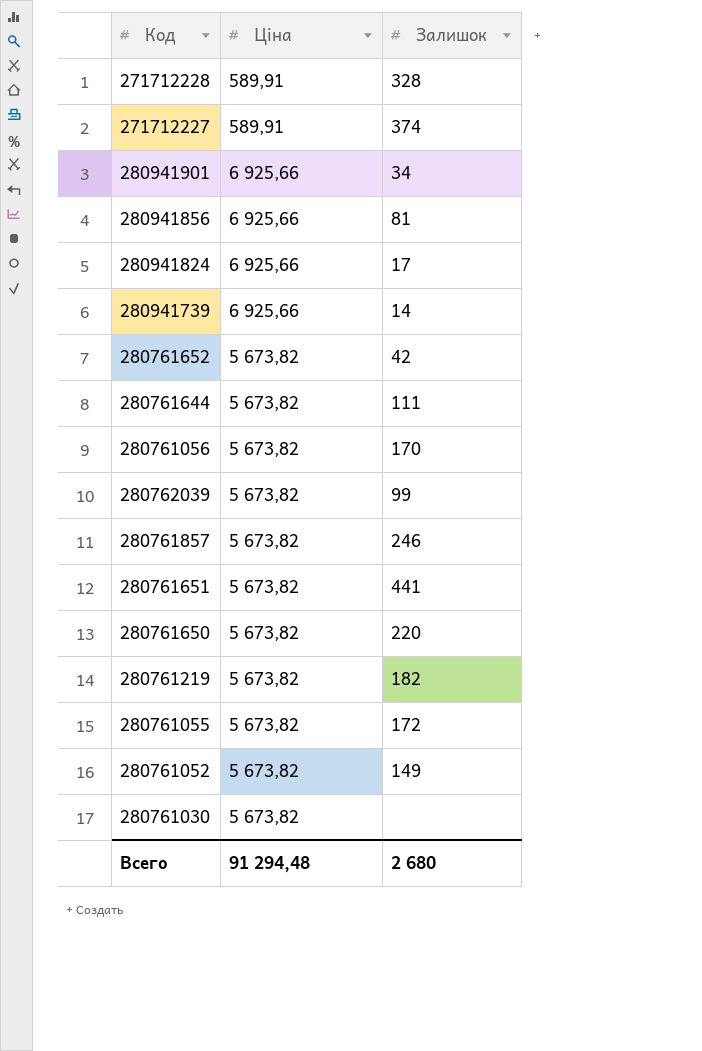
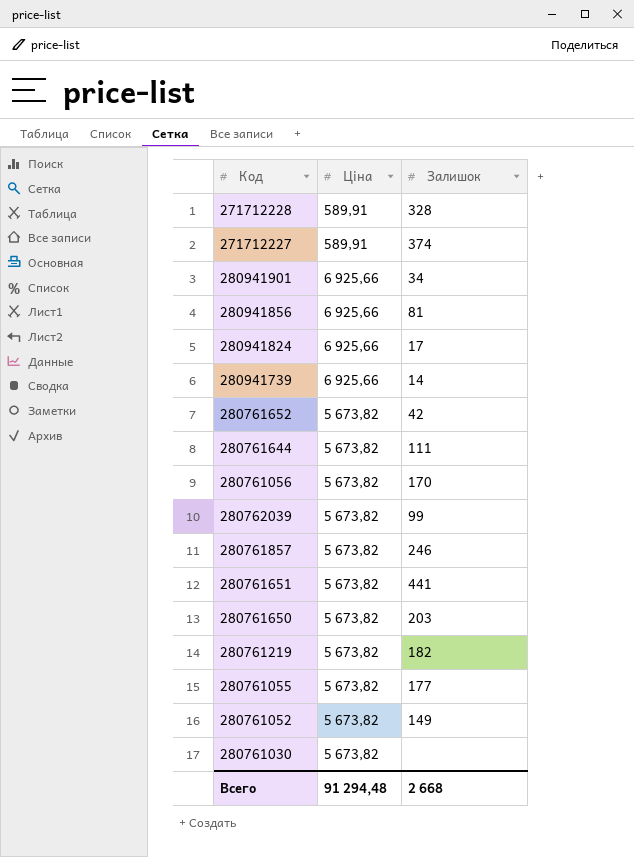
280761650 | Залишок: 220 -> 203
280761055 | Залишок: 172 -> 177
Всего | Залишок: 2 680 -> 2 668

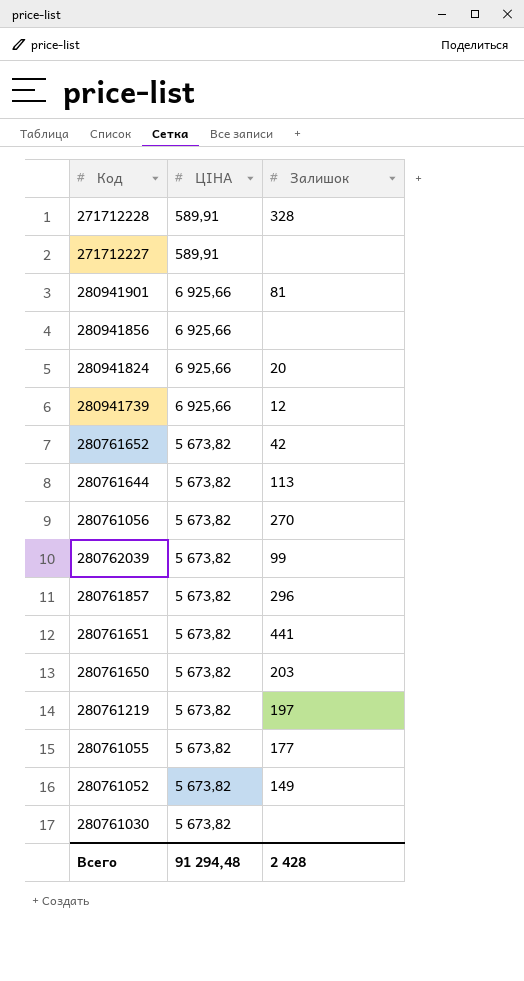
column name: Ціна -> ЦІНА
271712227 | Залишок: 374 -> none
280941901 | Залишок: 34 -> 81
280941856 | Залишок: 81 -> none
280941824 | Залишок: 17 -> 20
280941739 | Залишок: 14 -> 12
280761644 | Залишок: 111 -> 113
280761056 | Залишок: 170 -> 270
280761857 | Залишок: 246 -> 296
280761219 | Залишок: 182 -> 197
Всего | Залишок: 2 668 -> 2 428

